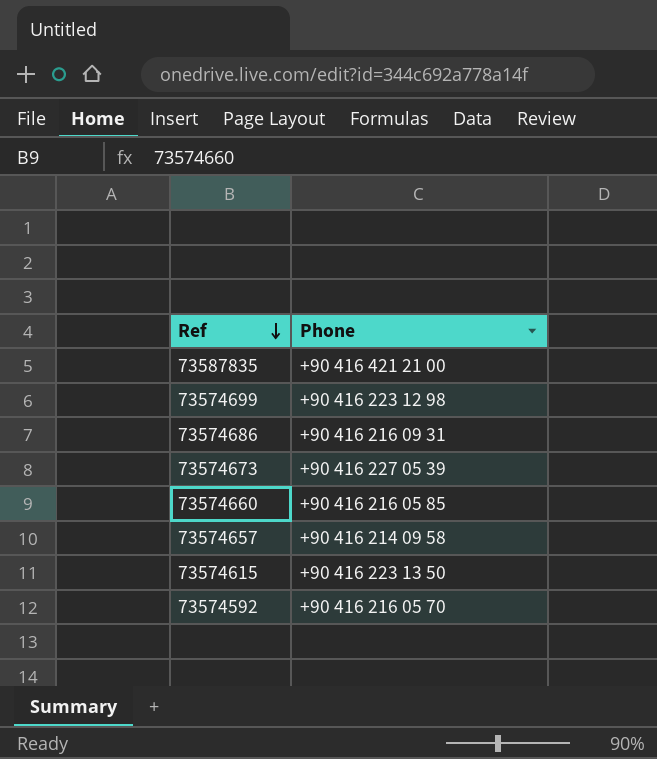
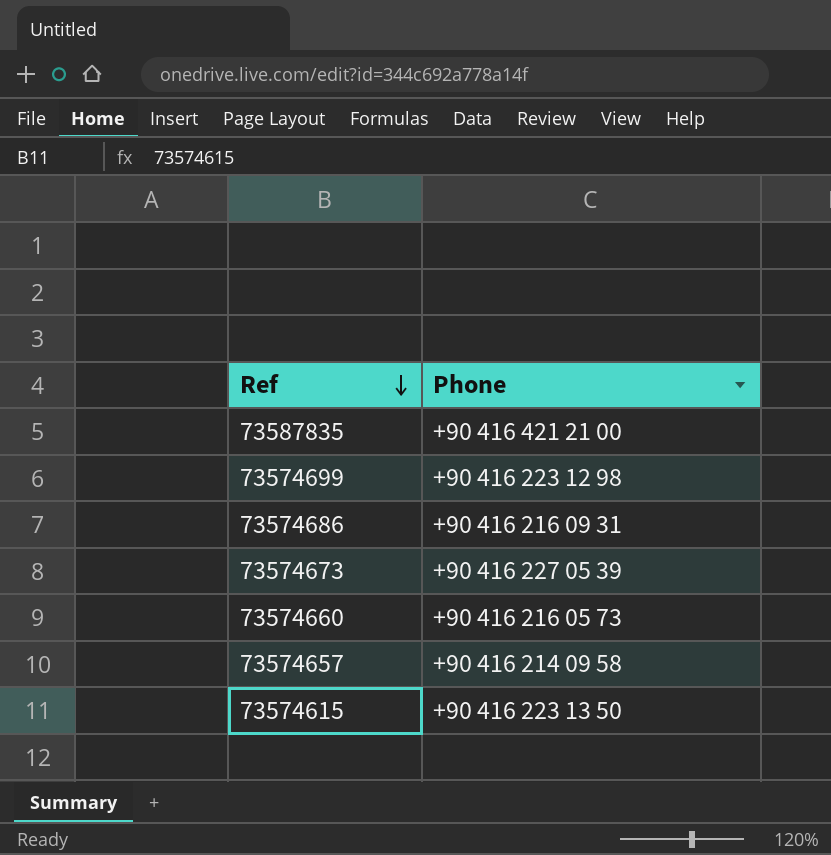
row 73574592: +90 416 216 05 70 -> none
73574660 | Phone: +90 416 216 05 85 -> +90 416 216 05 73

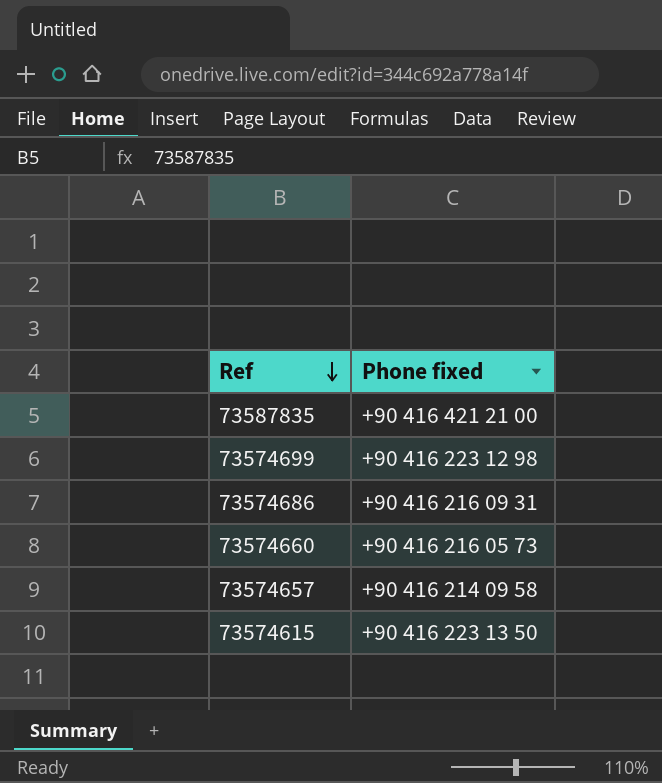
column name: Phone -> Phone fixed
row 73574673: +90 416 227 05 39 -> none

